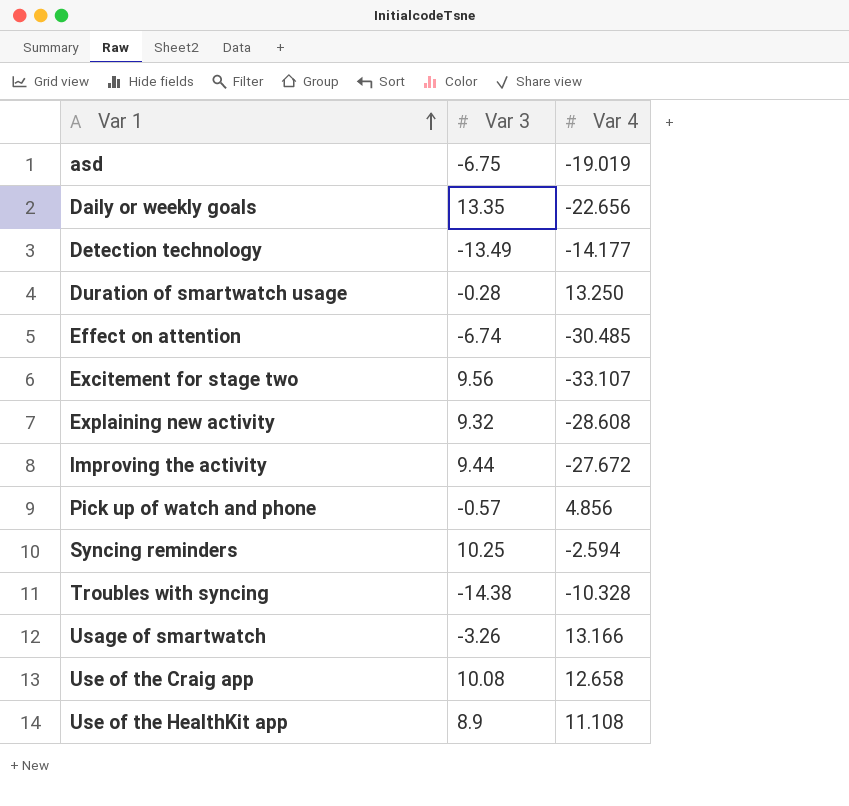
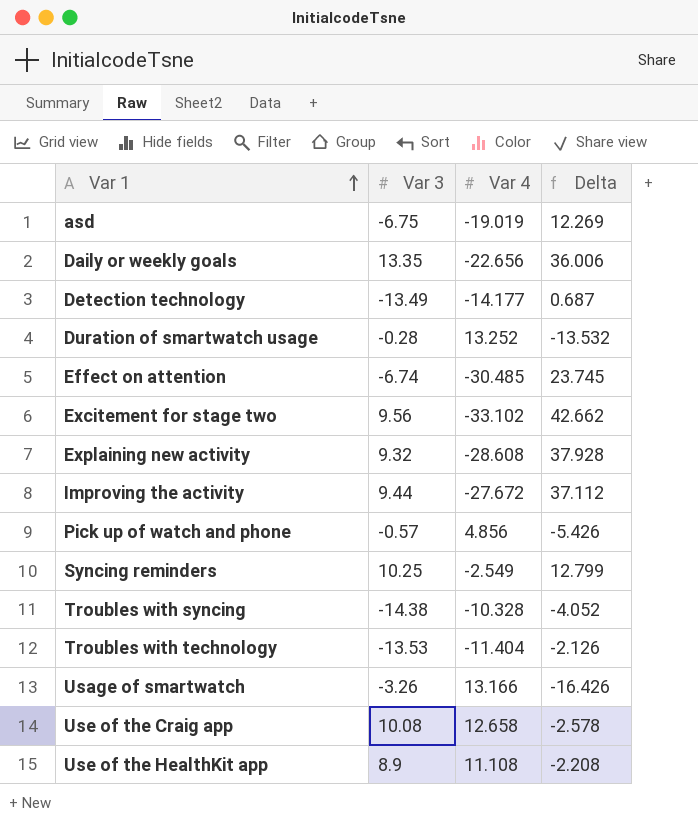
column Delta | formula: none -> [Var 3] - [Var 4]
Duration of smartwatch usage | Var 4: 13.250 -> 13.252
Excitement for stage two | Var 4: -33.107 -> -33.102
Syncing reminders | Var 4: -2.594 -> -2.549
row Troubles with technology: none -> -13.53 | -11.404 | -2.126

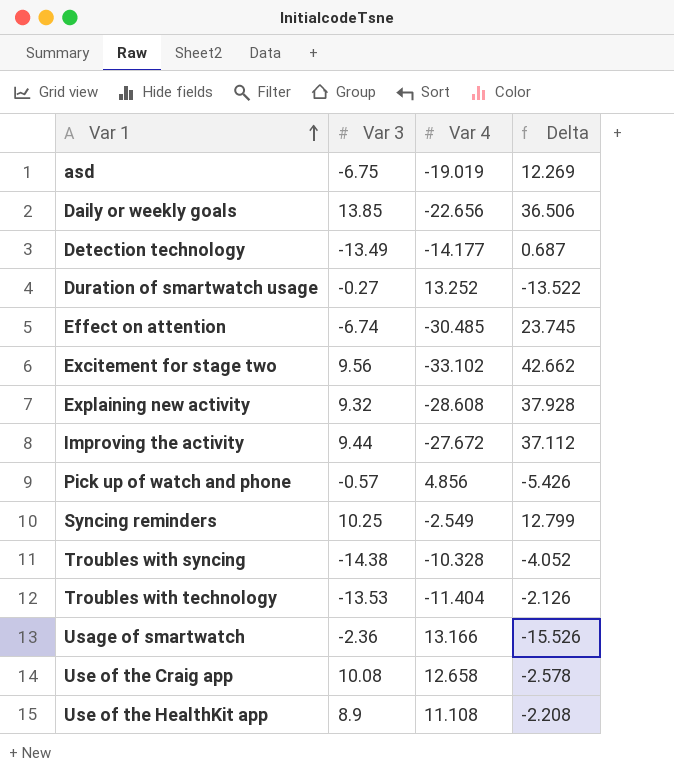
Daily or weekly goals | Var 3: 13.35 -> 13.85
Daily or weekly goals | Delta: 36.006 -> 36.506
Duration of smartwatch usage | Var 3: -0.28 -> -0.27
Duration of smartwatch usage | Delta: -13.532 -> -13.522
Usage of smartwatch | Var 3: -3.26 -> -2.36
Usage of smartwatch | Delta: -16.426 -> -15.526

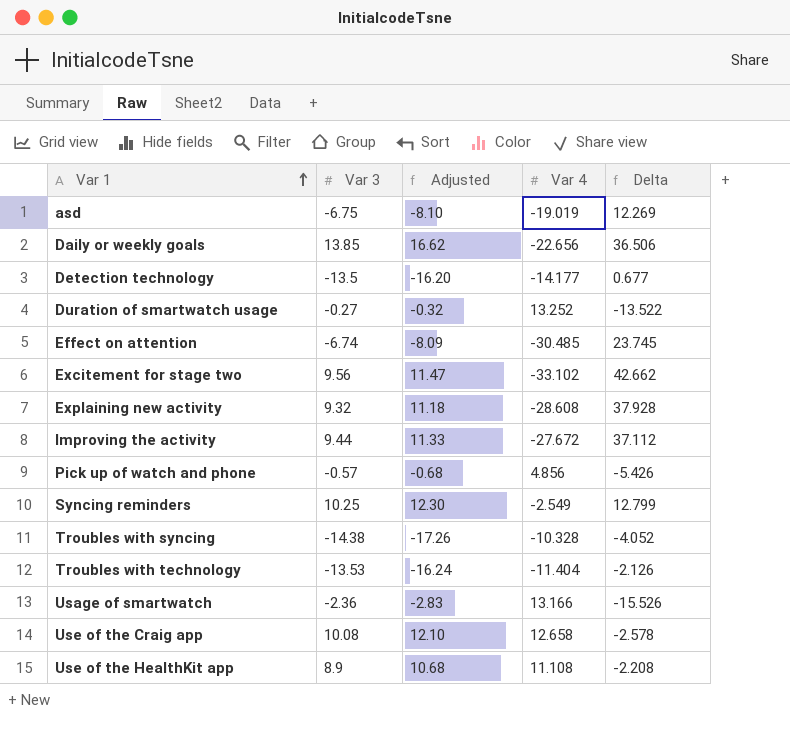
column Adjusted | formula: none -> [Var 3] * 1.2
Detection technology | Var 3: -13.49 -> -13.5
Detection technology | Delta: 0.687 -> 0.677

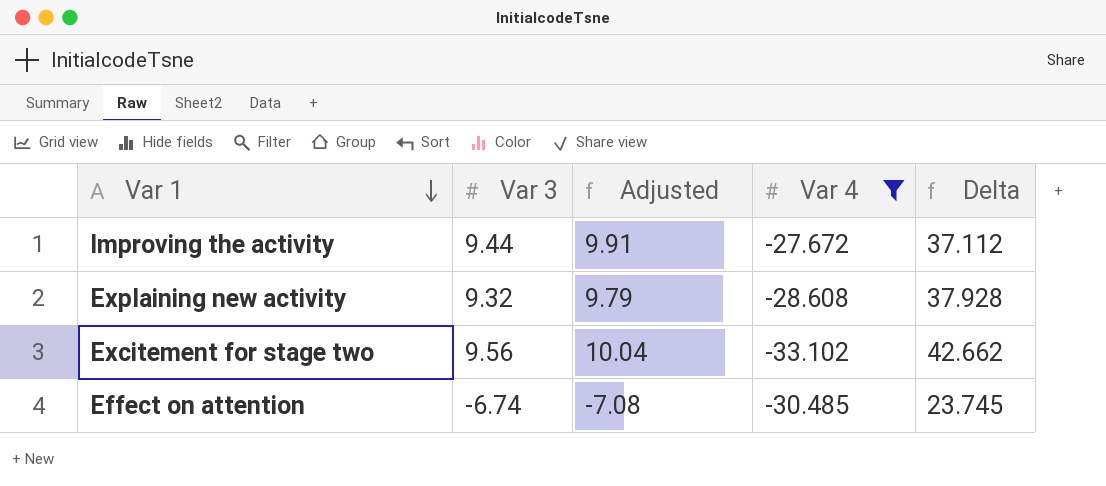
filter: none -> Var 4 <= -27.672
row order: Var 1 ascending -> Var 1 descending
column Adjusted | formula: [Var 3] * 1.2 -> [Var 3] * 1.05

